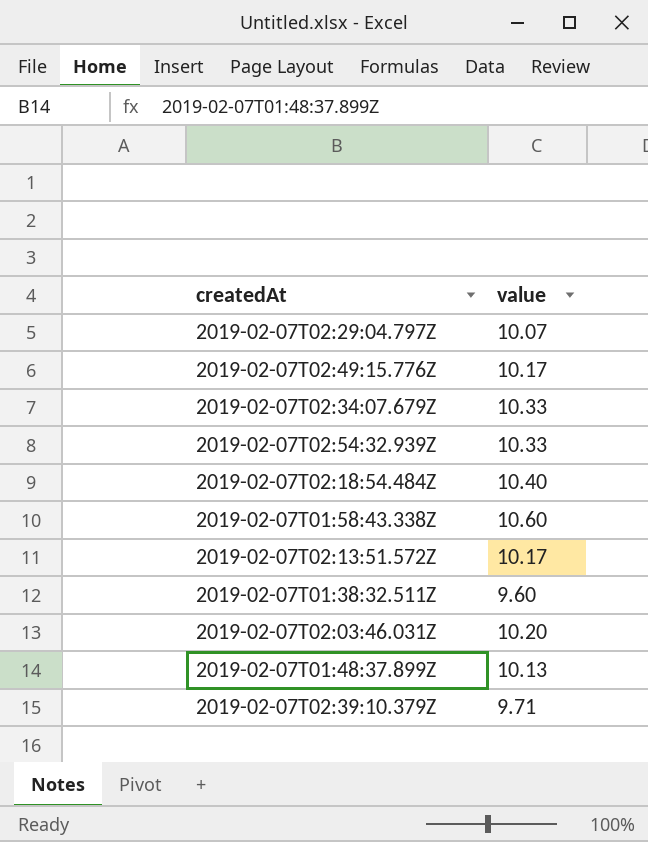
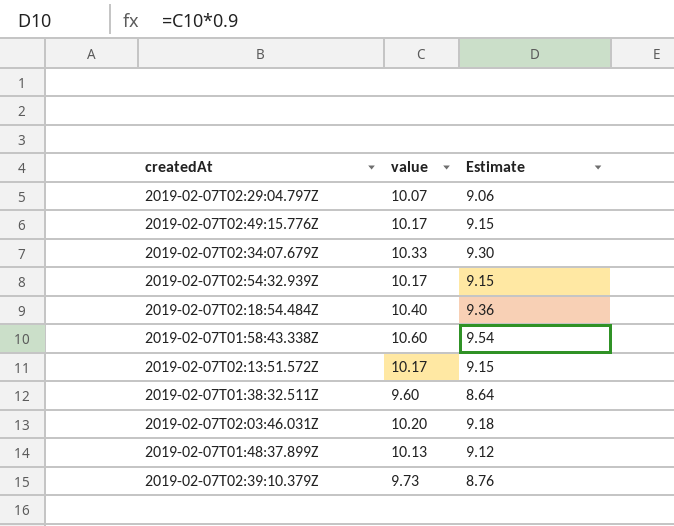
column Estimate | formula: none -> [value] * 0.9
2019-02-07T02:54:32.939Z | value: 10.33 -> 10.17
2019-02-07T02:39:10.379Z | value: 9.71 -> 9.73

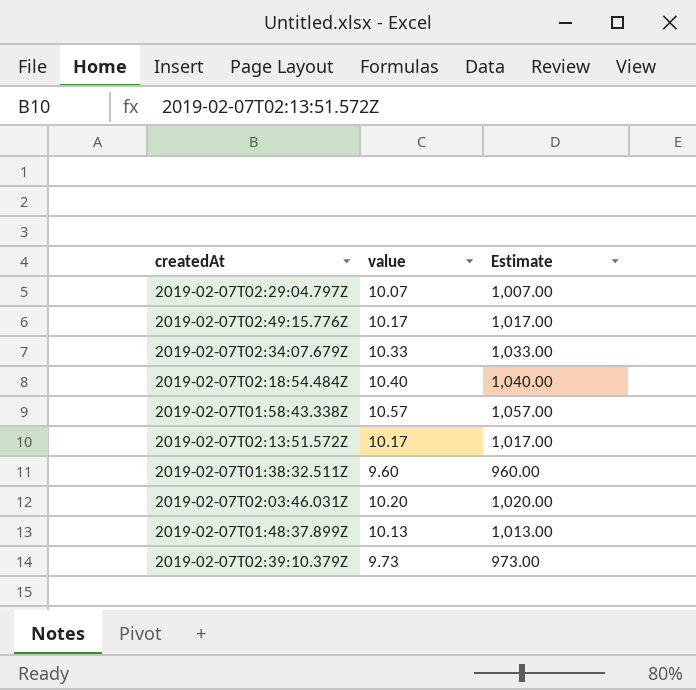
column Estimate | formula: [value] * 0.9 -> [value] * 100
row 2019-02-07T02:54:32.939Z: 10.17 | 9.15 -> none
2019-02-07T01:58:43.338Z | value: 10.60 -> 10.57

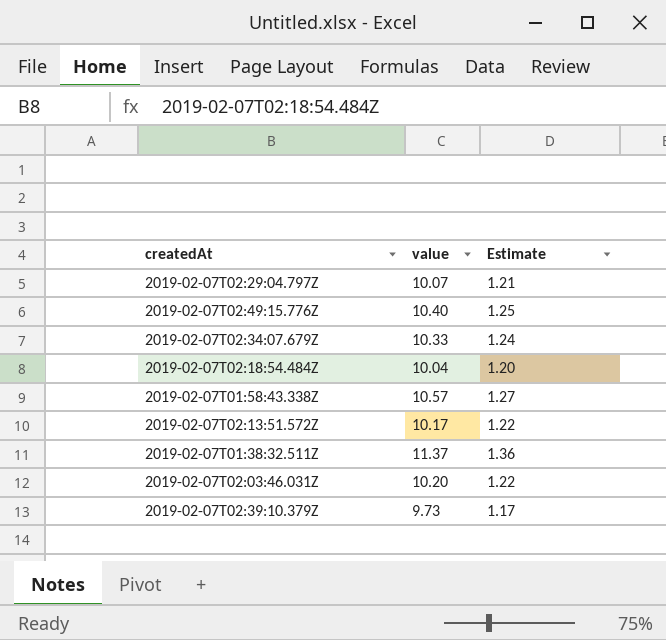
column Estimate | formula: [value] * 100 -> [value] * 0.12
row 2019-02-07T01:48:37.899Z: 10.13 | 1,013.00 -> none
2019-02-07T02:49:15.776Z | value: 10.17 -> 10.40
2019-02-07T02:18:54.484Z | value: 10.40 -> 10.04
2019-02-07T01:38:32.511Z | value: 9.60 -> 11.37

